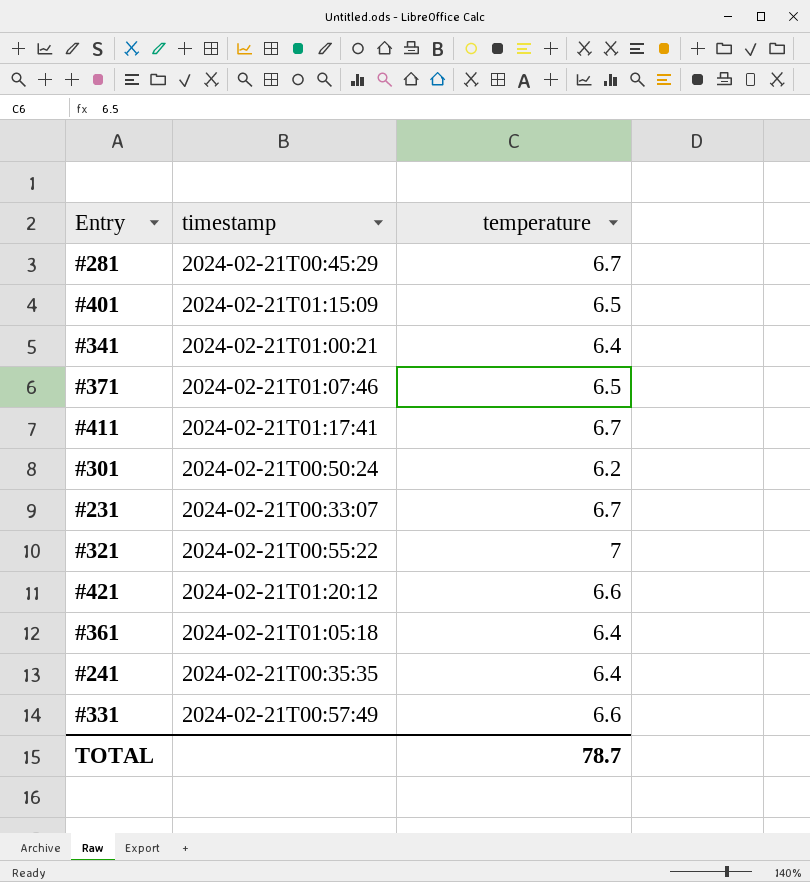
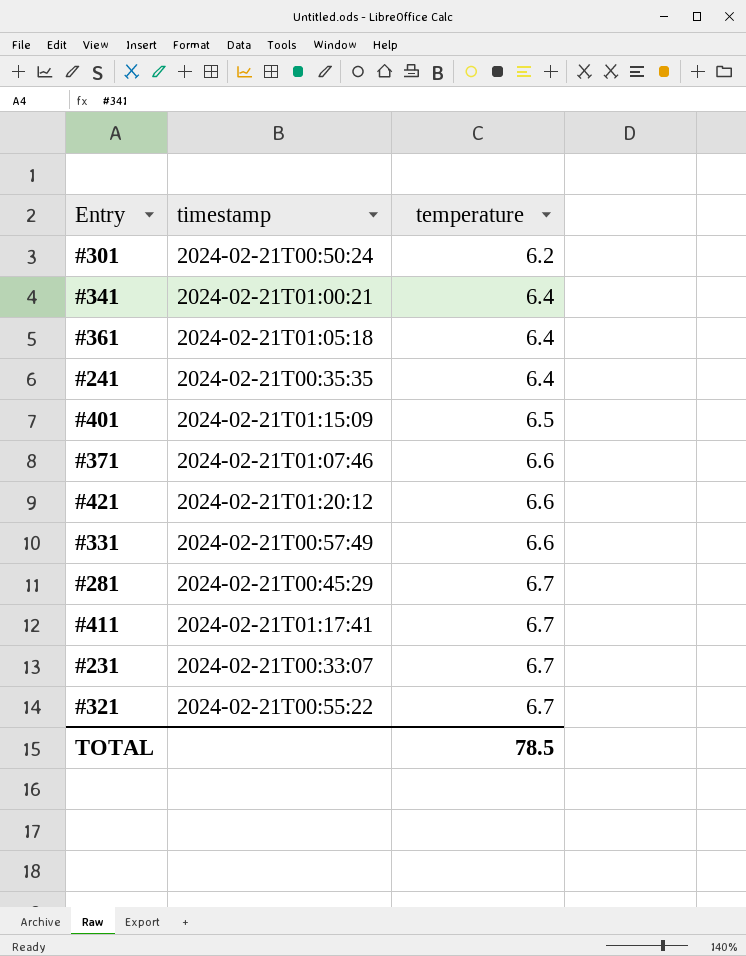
row order: none -> temperature ascending
#371 | temperature: 6.5 -> 6.6
#321 | temperature: 7 -> 6.7
TOTAL | temperature: 78.7 -> 78.5

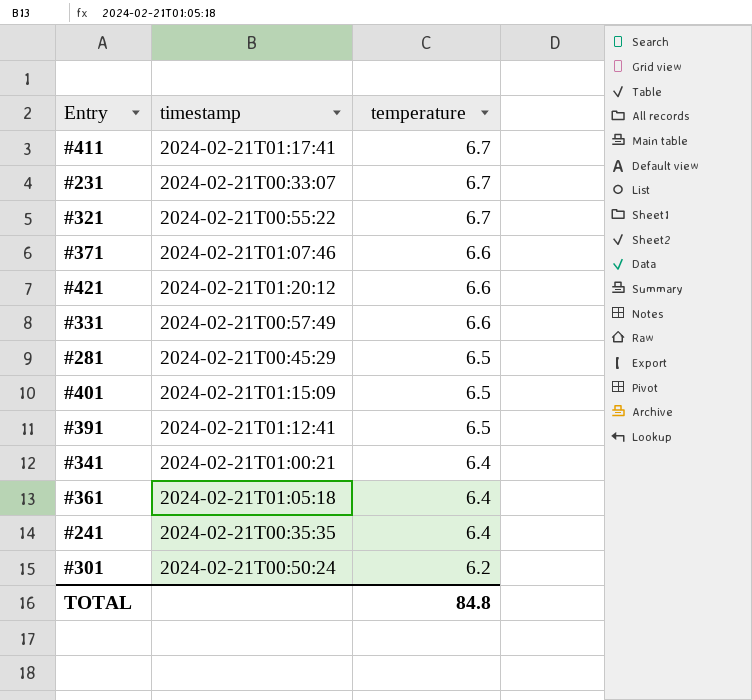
row order: temperature ascending -> temperature descending
#281 | temperature: 6.7 -> 6.5
row #391: none -> 2024-02-21T01:12:41 | 6.5
TOTAL | temperature: 78.5 -> 84.8

